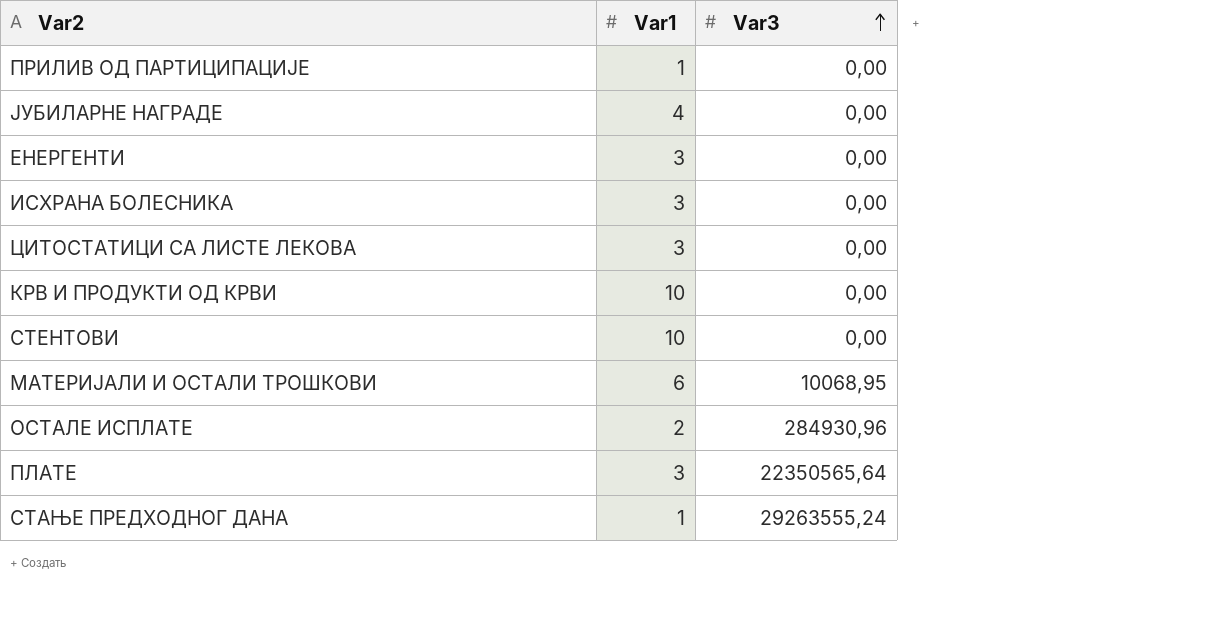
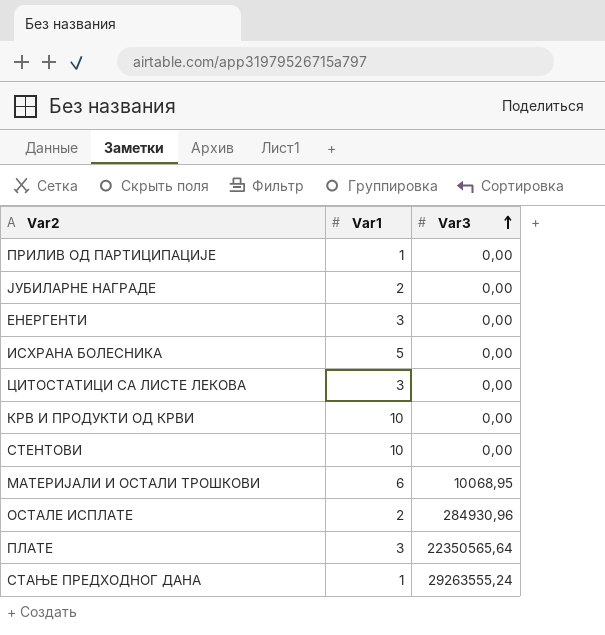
ЈУБИЛАРНЕ НАГРАДЕ | Var1: 4 -> 2
ИСХРАНА БОЛЕСНИКА | Var1: 3 -> 5

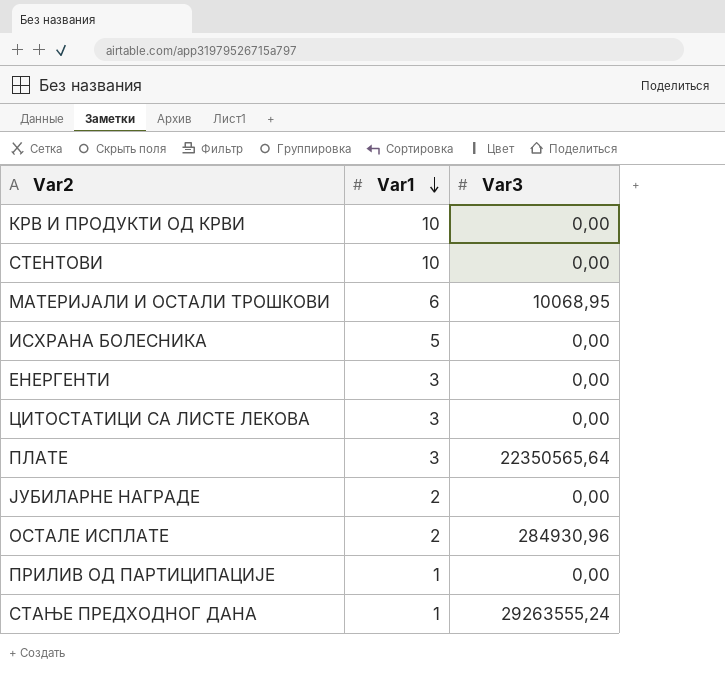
row order: Var3 ascending -> Var1 descending

